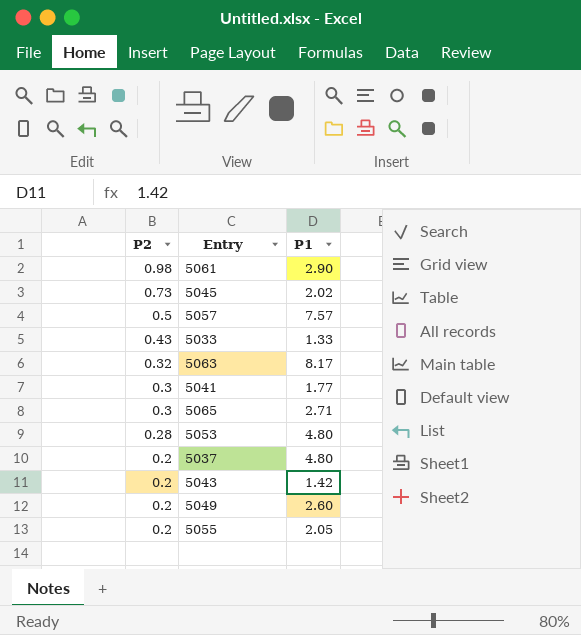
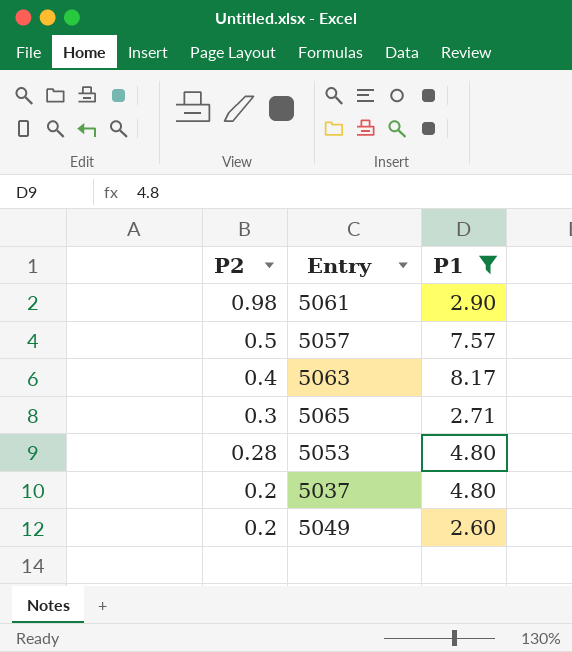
filter: none -> P1 >= 2.60
5063 | P2: 0.32 -> 0.4

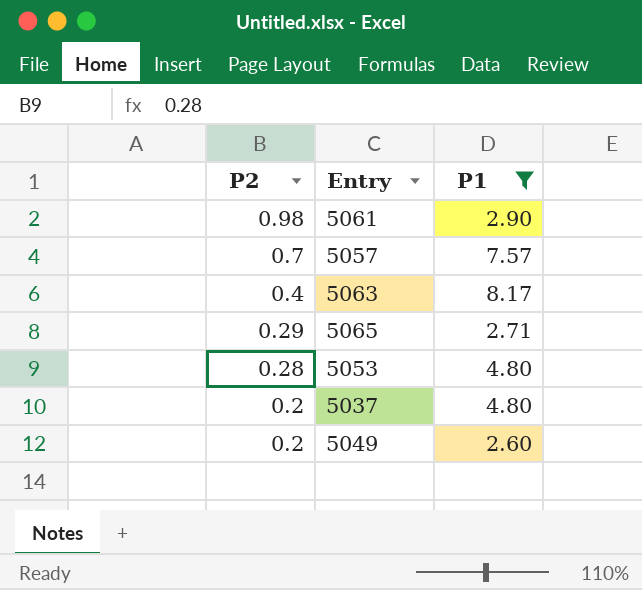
5057 | P2: 0.5 -> 0.7
5065 | P2: 0.3 -> 0.29

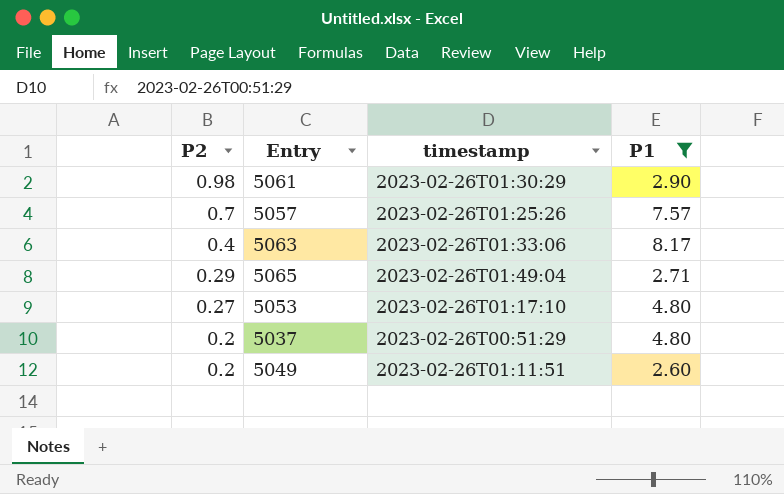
column timestamp | position: none -> 3
5053 | P2: 0.28 -> 0.27

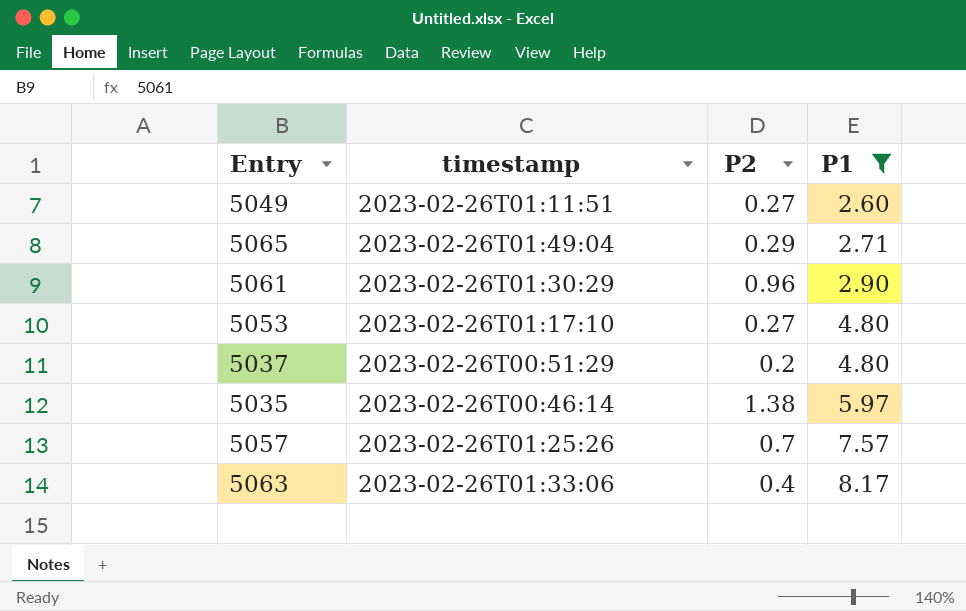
row order: P2 descending -> P1 ascending
column P2 | position: 1 -> 3
5049 | P2: 0.2 -> 0.27
5061 | P2: 0.98 -> 0.96
row 5035: none -> 2023-02-26T00:46:14 | 1.38 | 5.97

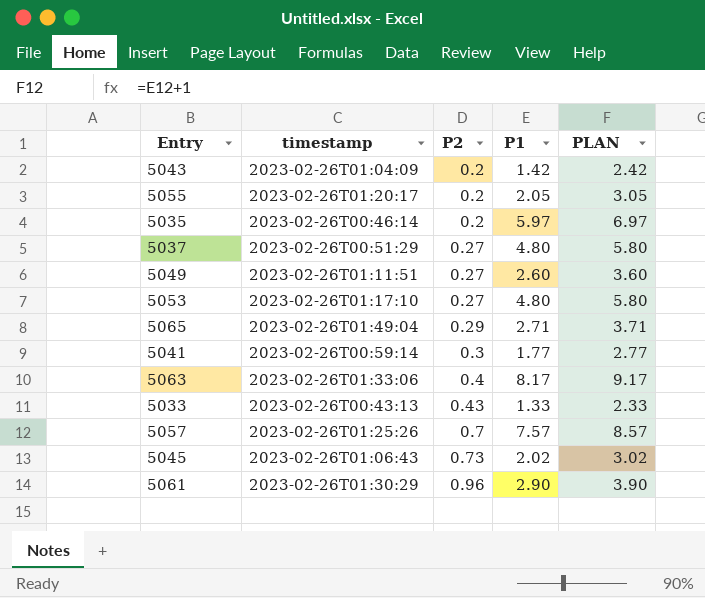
filter: P1 >= 2.60 -> none
row order: P1 ascending -> P2 ascending
column PLAN | formula: none -> [P1] + 1
5035 | P2: 1.38 -> 0.2
5037 | P2: 0.2 -> 0.27

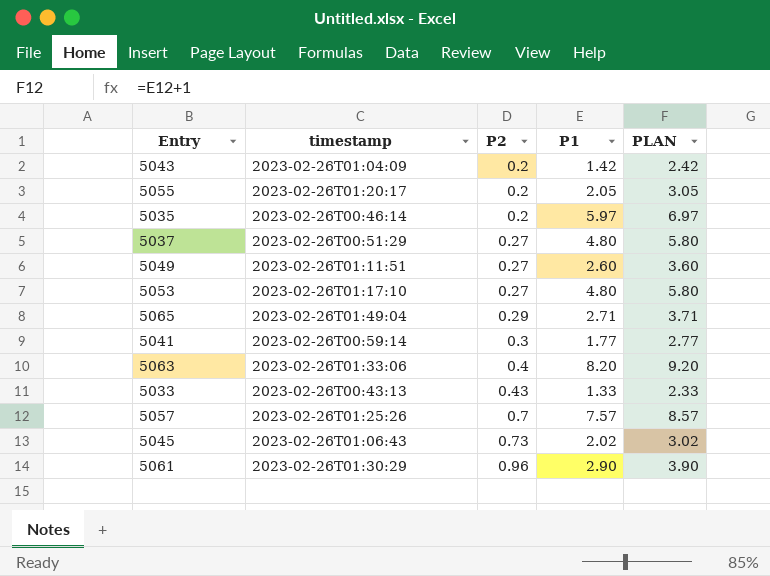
5063 | P1: 8.17 -> 8.20
5063 | PLAN: 9.17 -> 9.20

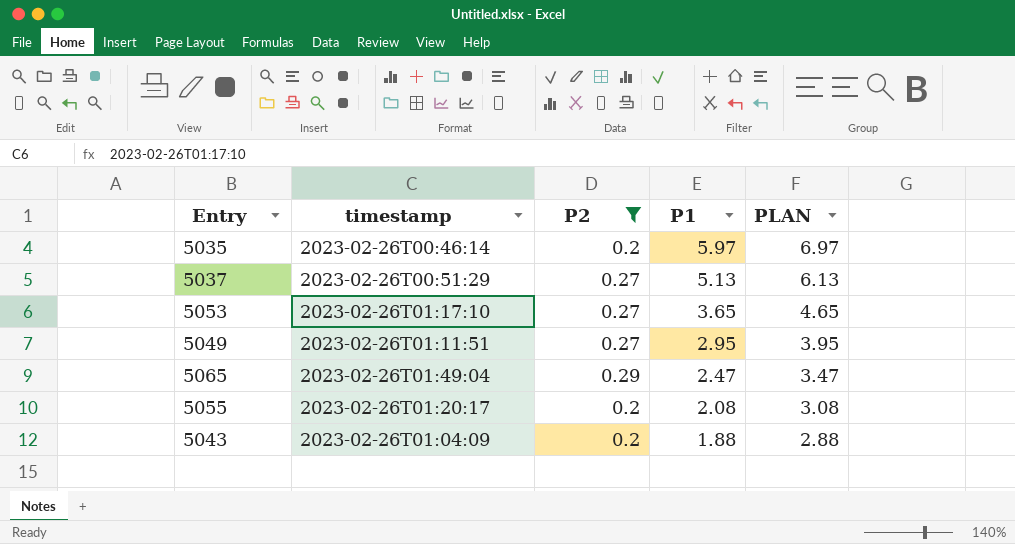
filter: none -> P2 <= 0.29
row order: P2 ascending -> P1 descending
5037 | P1: 4.80 -> 5.13
5037 | PLAN: 5.80 -> 6.13
5053 | P1: 4.80 -> 3.65
5053 | PLAN: 5.80 -> 4.65
5049 | P1: 2.60 -> 2.95
5049 | PLAN: 3.60 -> 3.95
5065 | P1: 2.71 -> 2.47
5065 | PLAN: 3.71 -> 3.47
5055 | P1: 2.05 -> 2.08
5055 | PLAN: 3.05 -> 3.08
5043 | P1: 1.42 -> 1.88
5043 | PLAN: 2.42 -> 2.88

